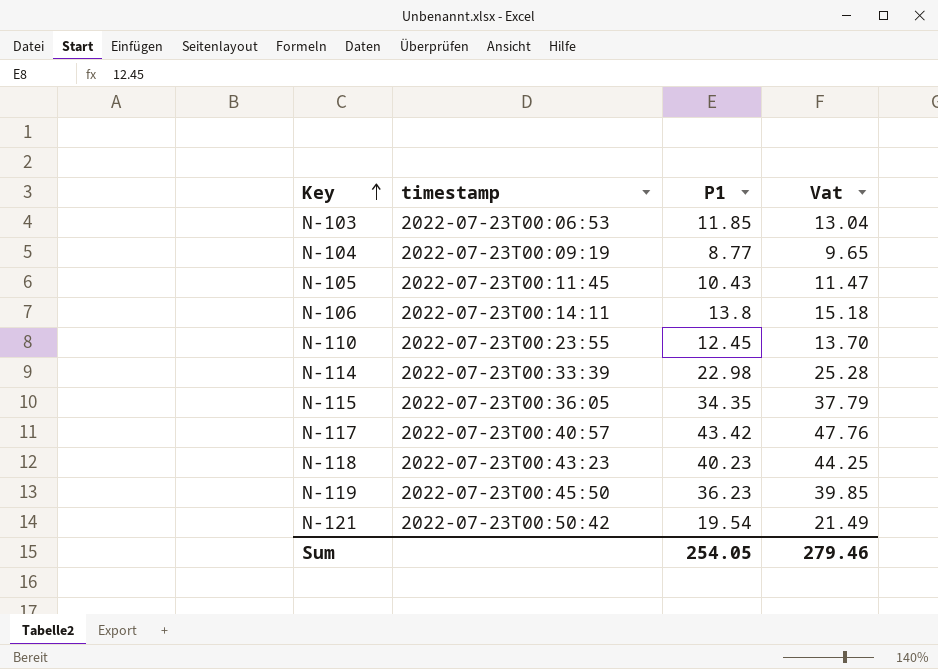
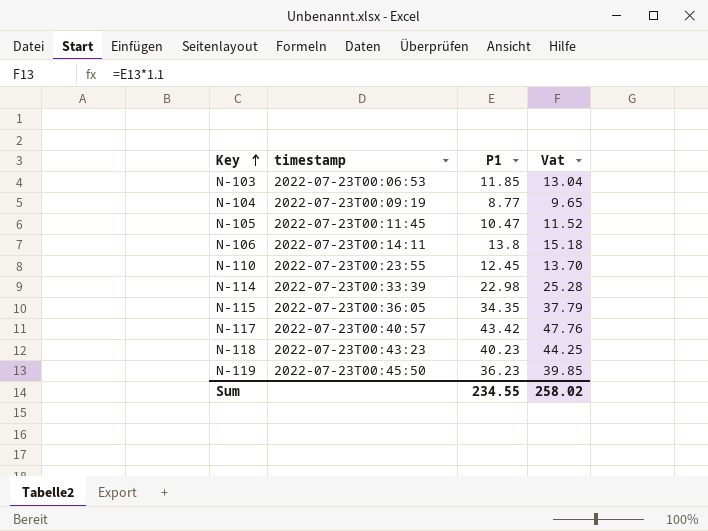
row N-121: 2022-07-23T00:50:42 | 19.54 | 21.49 -> none
N-105 | P1: 10.43 -> 10.47
N-105 | Vat: 11.47 -> 11.52
Sum | P1: 254.05 -> 234.55
Sum | Vat: 279.46 -> 258.02

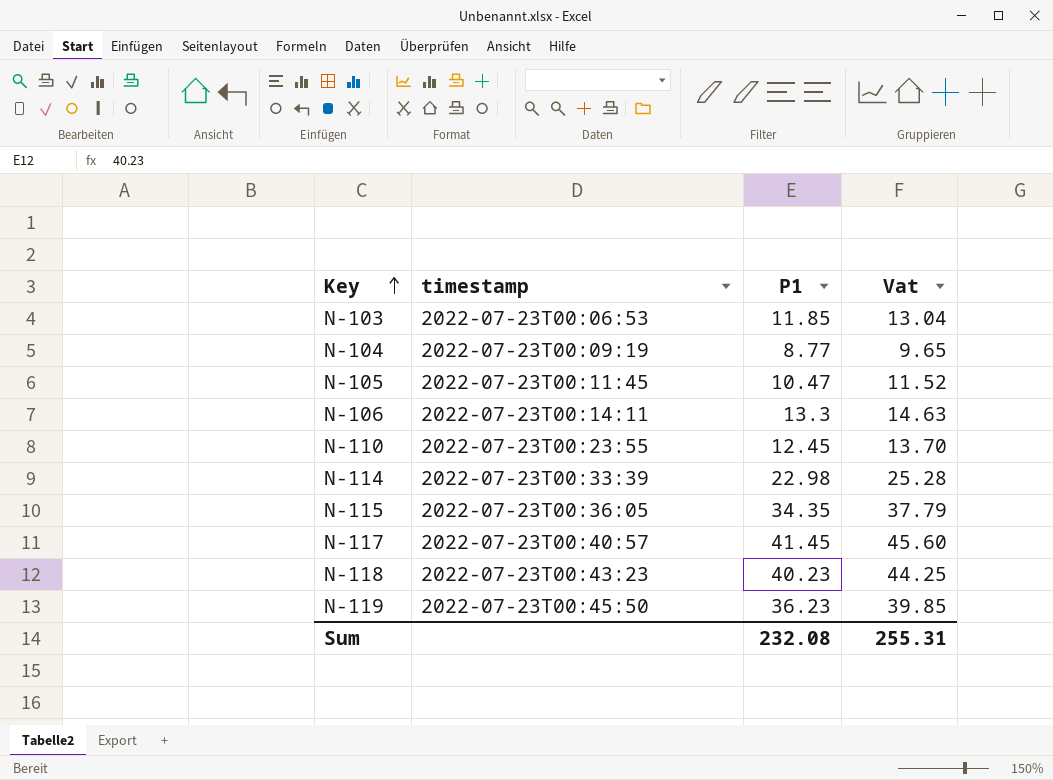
N-106 | P1: 13.8 -> 13.3
N-106 | Vat: 15.18 -> 14.63
N-117 | P1: 43.42 -> 41.45
N-117 | Vat: 47.76 -> 45.60
Sum | P1: 234.55 -> 232.08
Sum | Vat: 258.02 -> 255.31

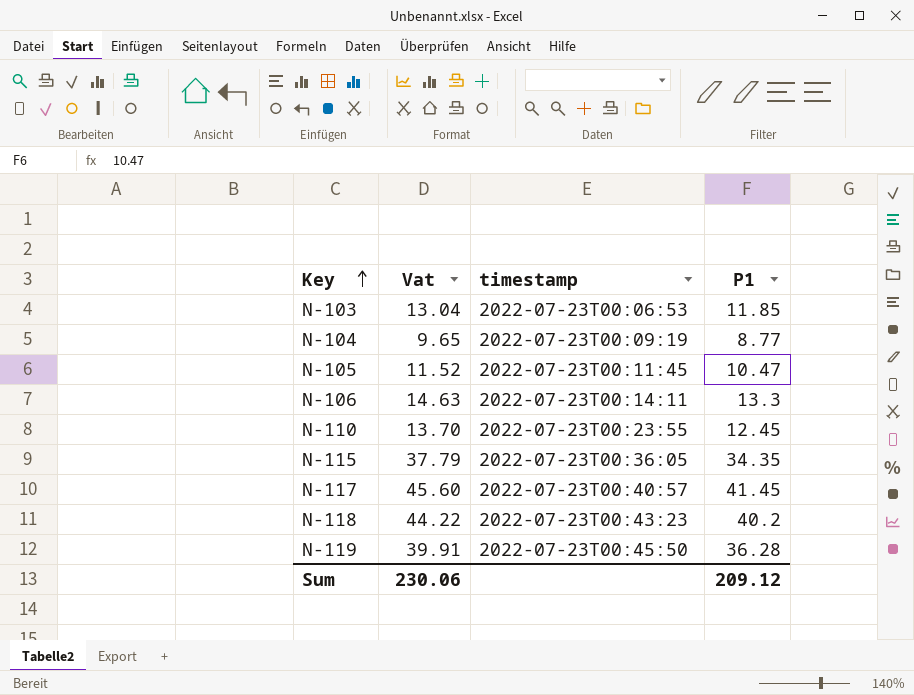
column Vat | position: 4 -> 2
row N-114: 2022-07-23T00:33:39 | 22.98 | 25.28 -> none
N-118 | Vat: 44.25 -> 44.22
N-118 | P1: 40.23 -> 40.2
N-119 | Vat: 39.85 -> 39.91
N-119 | P1: 36.23 -> 36.28
Sum | Vat: 255.31 -> 230.06
Sum | P1: 232.08 -> 209.12

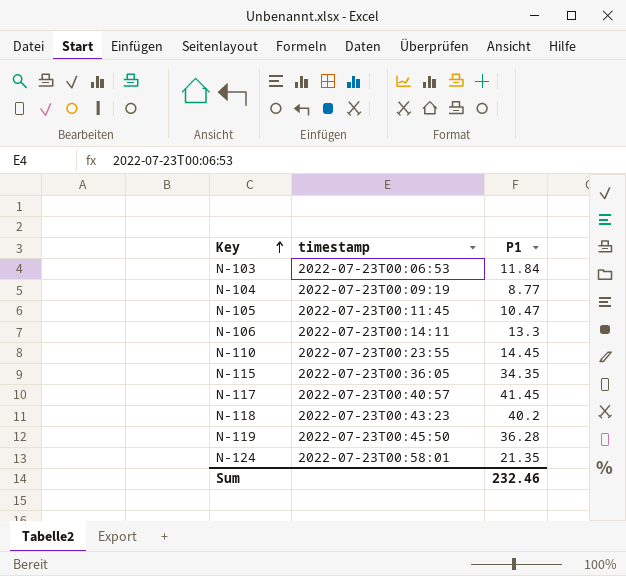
column Vat | formula: [P1] * 1.1 -> none
N-103 | P1: 11.85 -> 11.84
N-110 | P1: 12.45 -> 14.45
row N-124: none -> 2022-07-23T00:58:01 | 21.35
Sum | P1: 209.12 -> 232.46

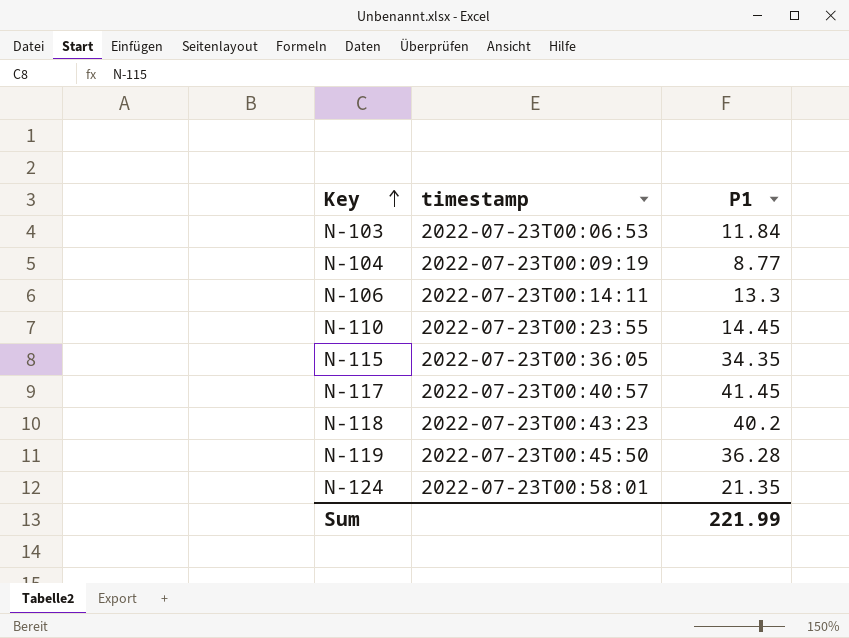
row N-105: 2022-07-23T00:11:45 | 10.47 -> none
Sum | P1: 232.46 -> 221.99

